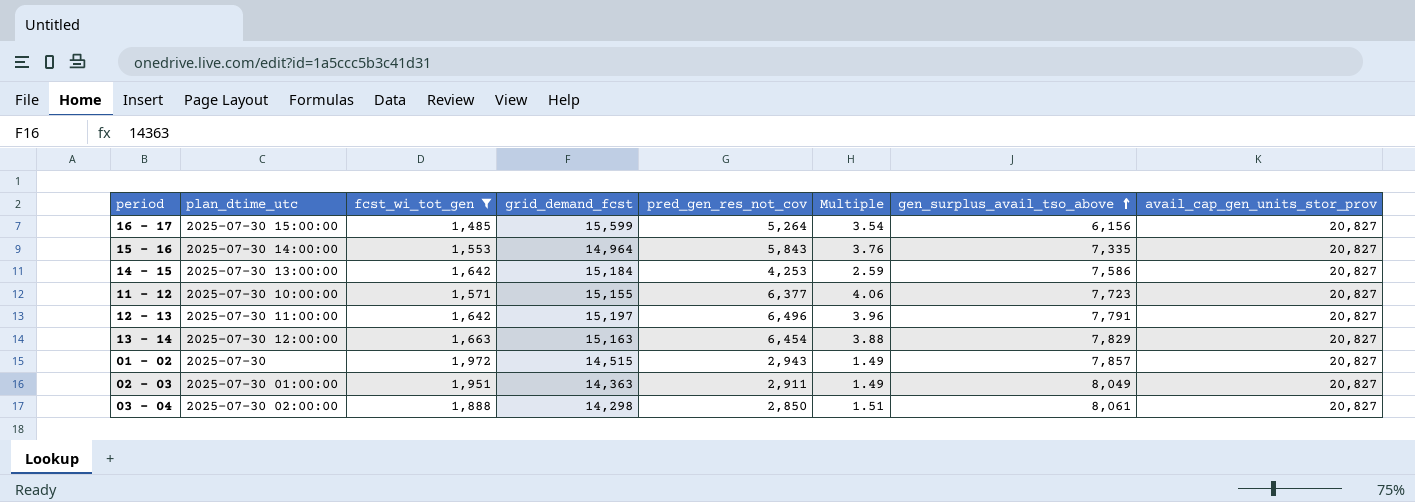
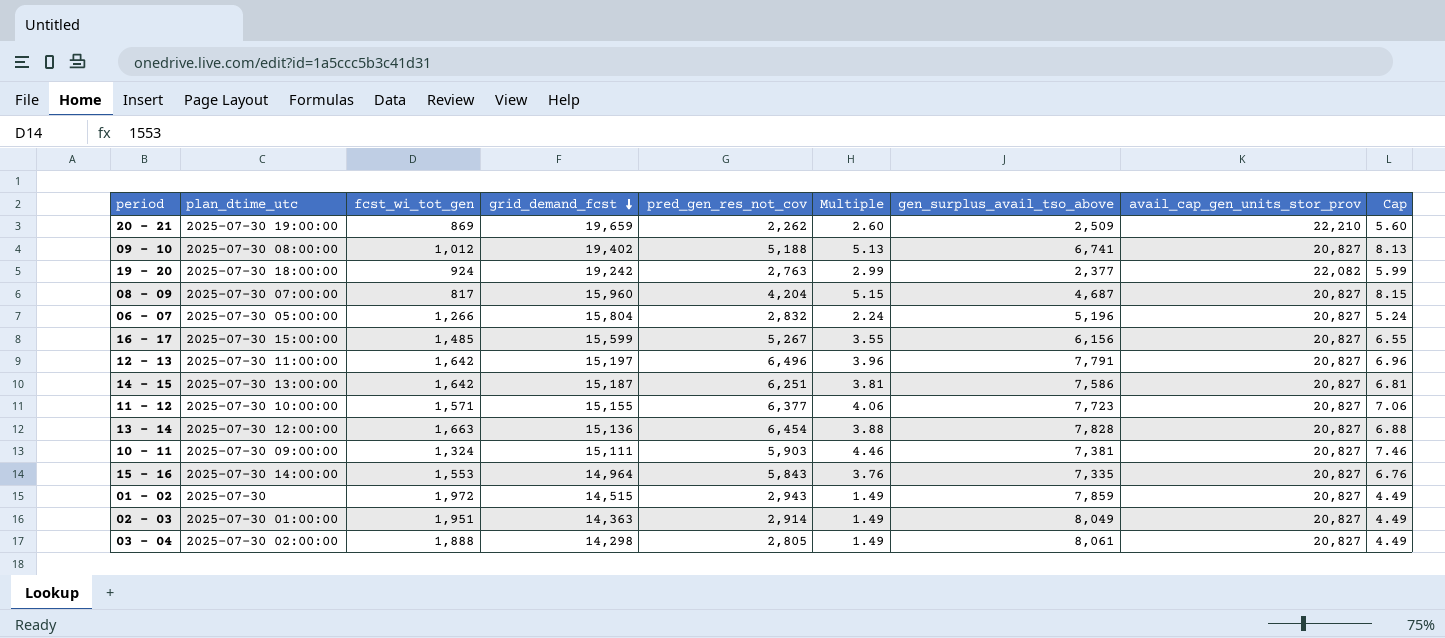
filter: fcst_wi_tot_gen >= 1,485 -> none
row order: gen_surplus_avail_tso_above ascending -> grid_demand_fcst descending
column Cap | formula: none -> [Multiple] + 3
16 - 17 | pred_gen_res_not_cov: 5,264 -> 5,267
16 - 17 | Multiple: 3.54 -> 3.55
14 - 15 | grid_demand_fcst: 15,184 -> 15,187
14 - 15 | pred_gen_res_not_cov: 4,253 -> 6,251
14 - 15 | Multiple: 2.59 -> 3.81
13 - 14 | grid_demand_fcst: 15,163 -> 15,136
13 - 14 | gen_surplus_avail_tso_above: 7,829 -> 7,828
01 - 02 | gen_surplus_avail_tso_above: 7,857 -> 7,859
02 - 03 | pred_gen_res_not_cov: 2,911 -> 2,914
03 - 04 | pred_gen_res_not_cov: 2,850 -> 2,805
03 - 04 | Multiple: 1.51 -> 1.49

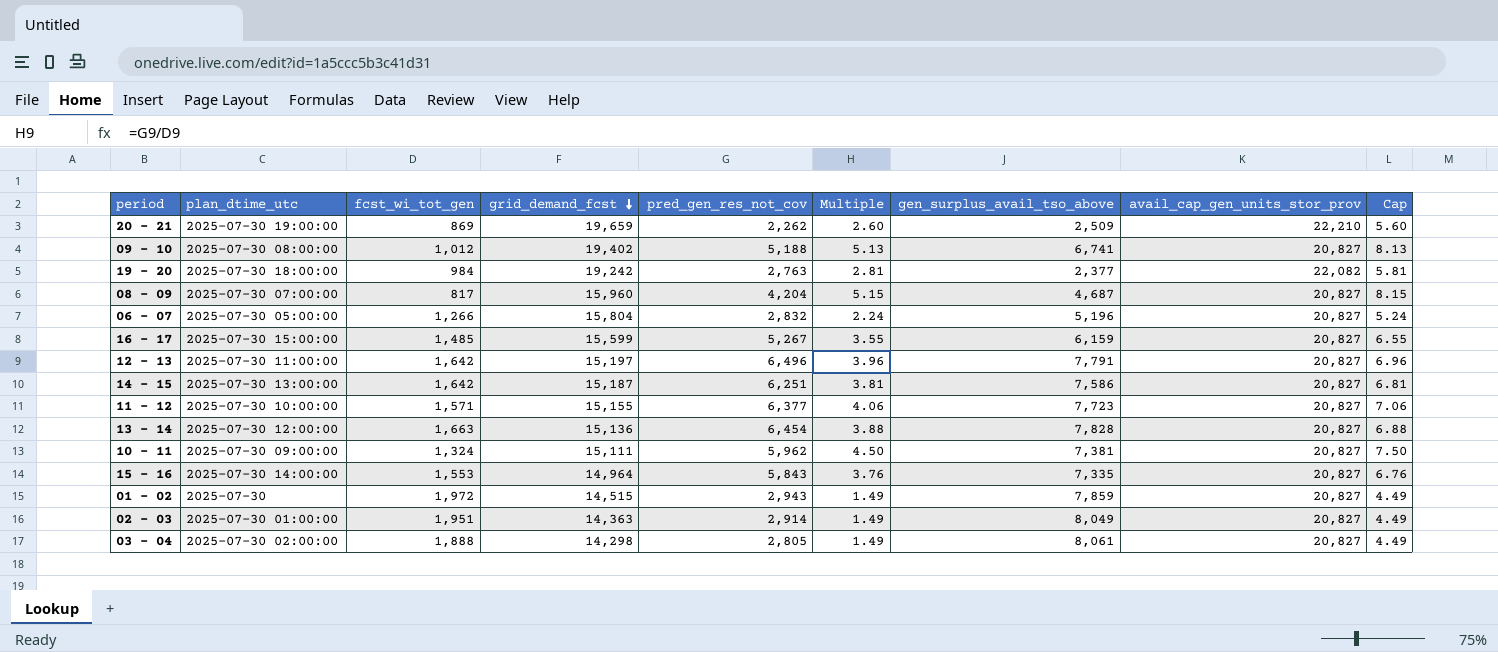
19 - 20 | fcst_wi_tot_gen: 924 -> 984
19 - 20 | Multiple: 2.99 -> 2.81
19 - 20 | Cap: 5.99 -> 5.81
16 - 17 | gen_surplus_avail_tso_above: 6,156 -> 6,159
10 - 11 | pred_gen_res_not_cov: 5,903 -> 5,962
10 - 11 | Multiple: 4.46 -> 4.50
10 - 11 | Cap: 7.46 -> 7.50

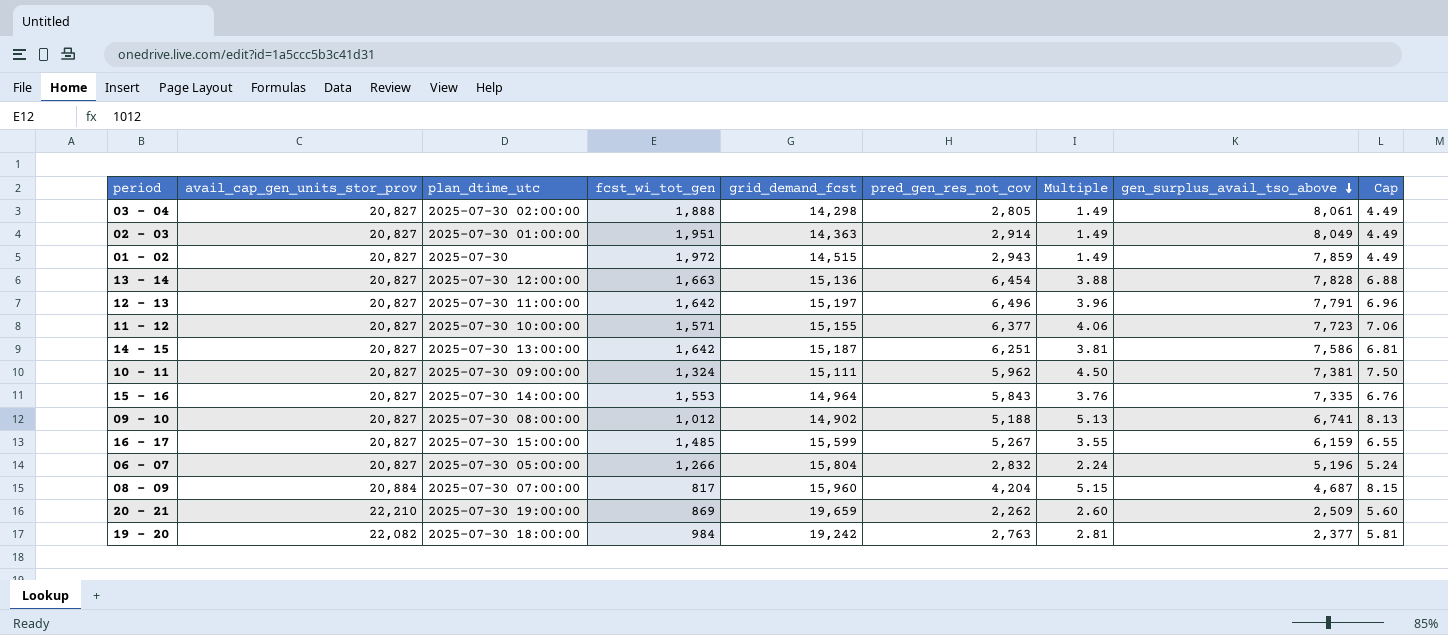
row order: grid_demand_fcst descending -> gen_surplus_avail_tso_above descending
column avail_cap_gen_units_stor_prov | position: 8 -> 2
09 - 10 | grid_demand_fcst: 19,402 -> 14,902
08 - 09 | avail_cap_gen_units_stor_prov: 20,827 -> 20,884

